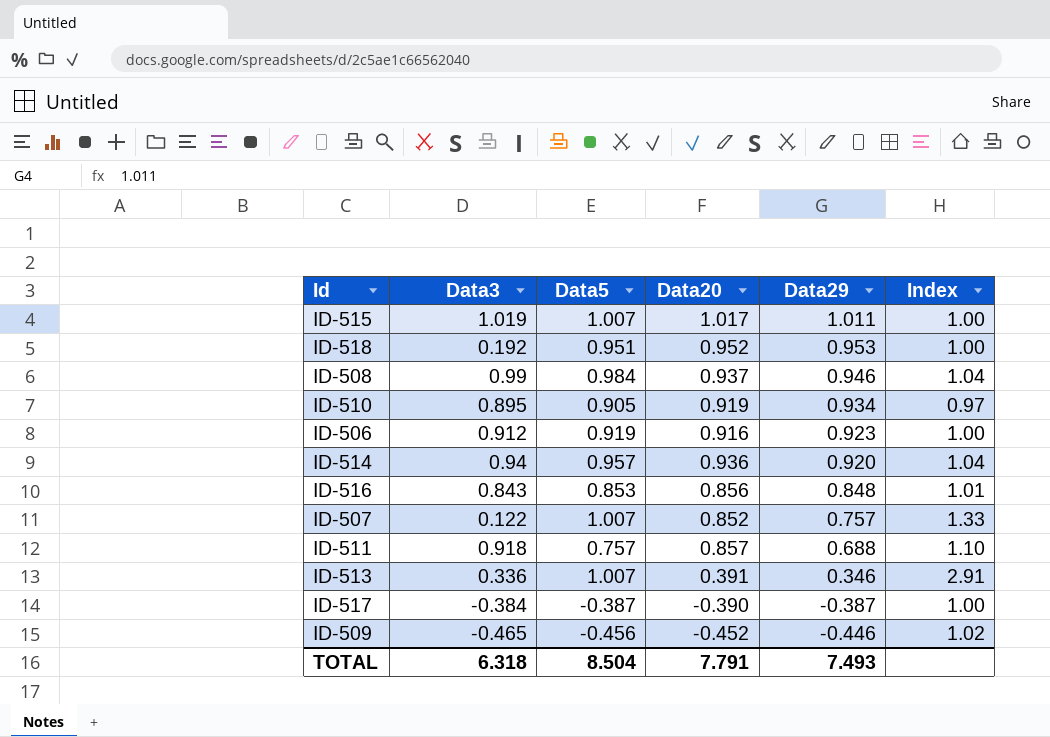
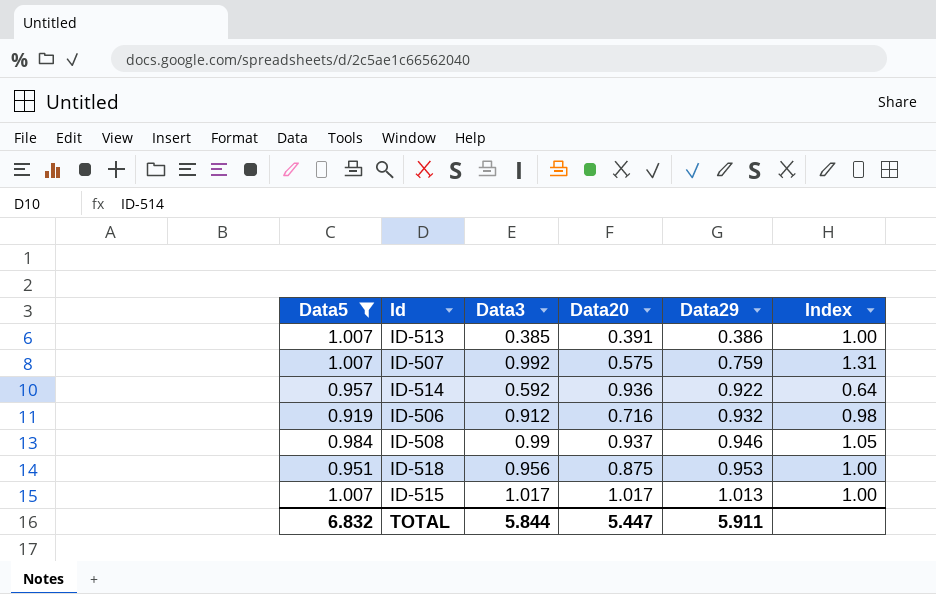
filter: none -> Data5 >= 0.919
row order: Data29 descending -> Data29 ascending
column Data5 | position: 3 -> 1
column Index | formula: [Data5] / [Data29] -> [Data3] / [Data29]
ID-513 | Data3: 0.336 -> 0.385
ID-513 | Data29: 0.346 -> 0.386
ID-507 | Data3: 0.122 -> 0.992
ID-507 | Data20: 0.852 -> 0.575
ID-507 | Data29: 0.757 -> 0.759
ID-514 | Data3: 0.94 -> 0.592
ID-514 | Data29: 0.920 -> 0.922
ID-506 | Data20: 0.916 -> 0.716
ID-506 | Data29: 0.923 -> 0.932
ID-518 | Data3: 0.192 -> 0.956
ID-518 | Data20: 0.952 -> 0.875
ID-515 | Data3: 1.019 -> 1.017
ID-515 | Data29: 1.011 -> 1.013
TOTAL | Data5: 8.504 -> 6.832
TOTAL | Data3: 6.318 -> 5.844
TOTAL | Data20: 7.791 -> 5.447
TOTAL | Data29: 7.493 -> 5.911

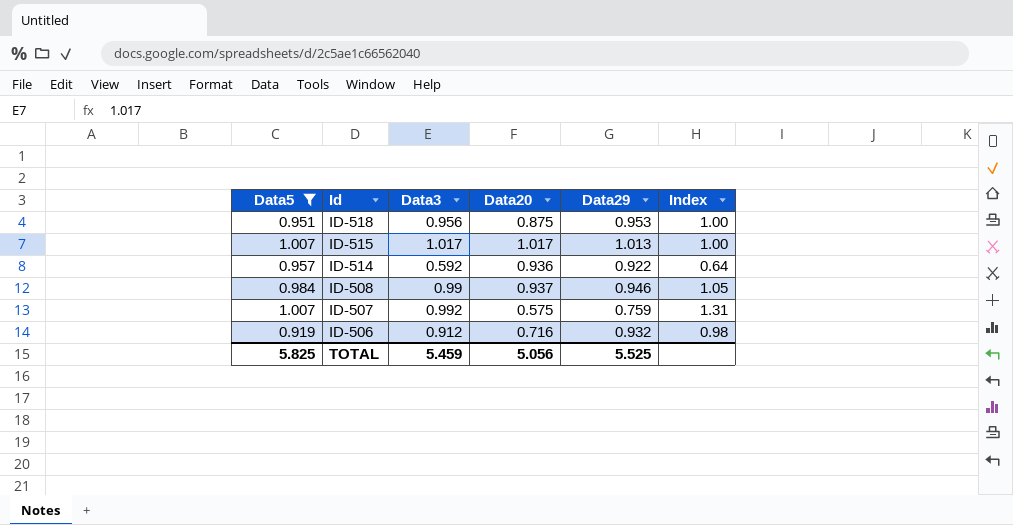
row order: Data29 ascending -> Id descending
row ID-513: 1.007 | 0.385 | 0.391 | 0.386 | 1.00 -> none
TOTAL | Data5: 6.832 -> 5.825
TOTAL | Data3: 5.844 -> 5.459
TOTAL | Data20: 5.447 -> 5.056
TOTAL | Data29: 5.911 -> 5.525

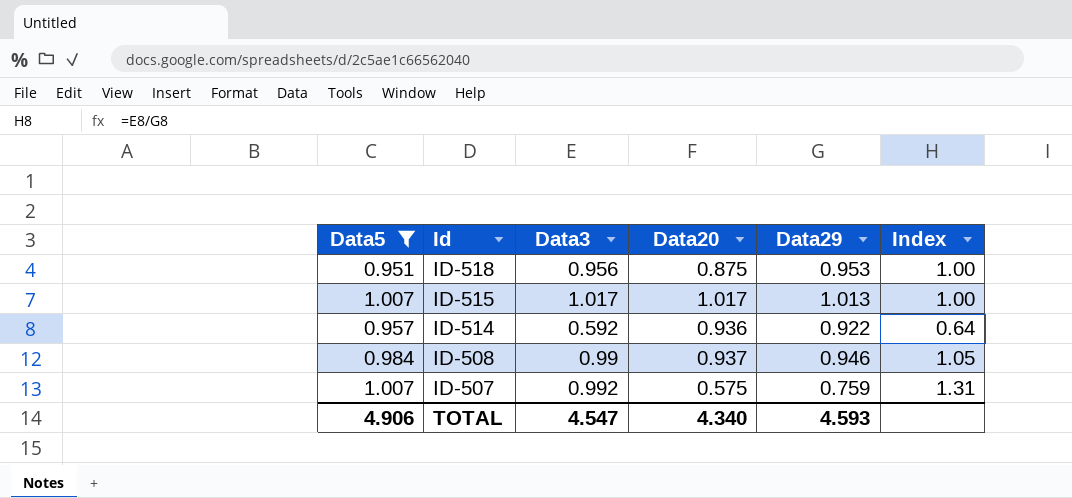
row ID-506: 0.919 | 0.912 | 0.716 | 0.932 | 0.98 -> none
TOTAL | Data5: 5.825 -> 4.906
TOTAL | Data3: 5.459 -> 4.547
TOTAL | Data20: 5.056 -> 4.340
TOTAL | Data29: 5.525 -> 4.593

